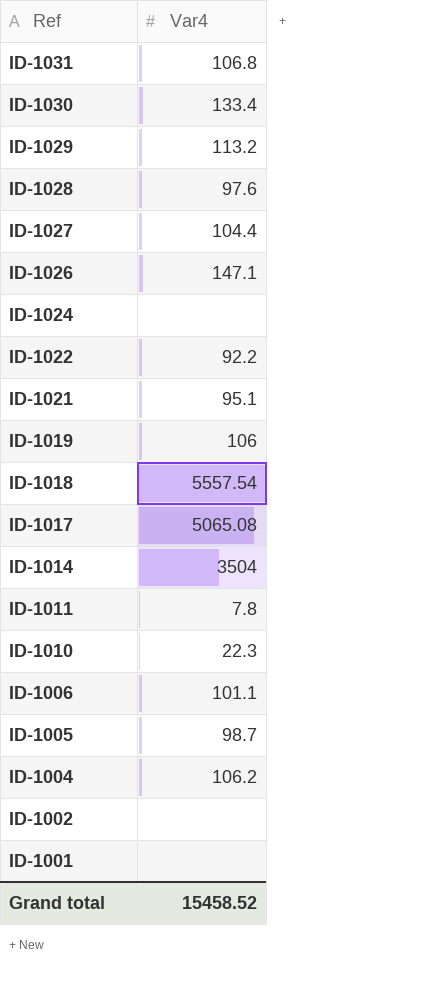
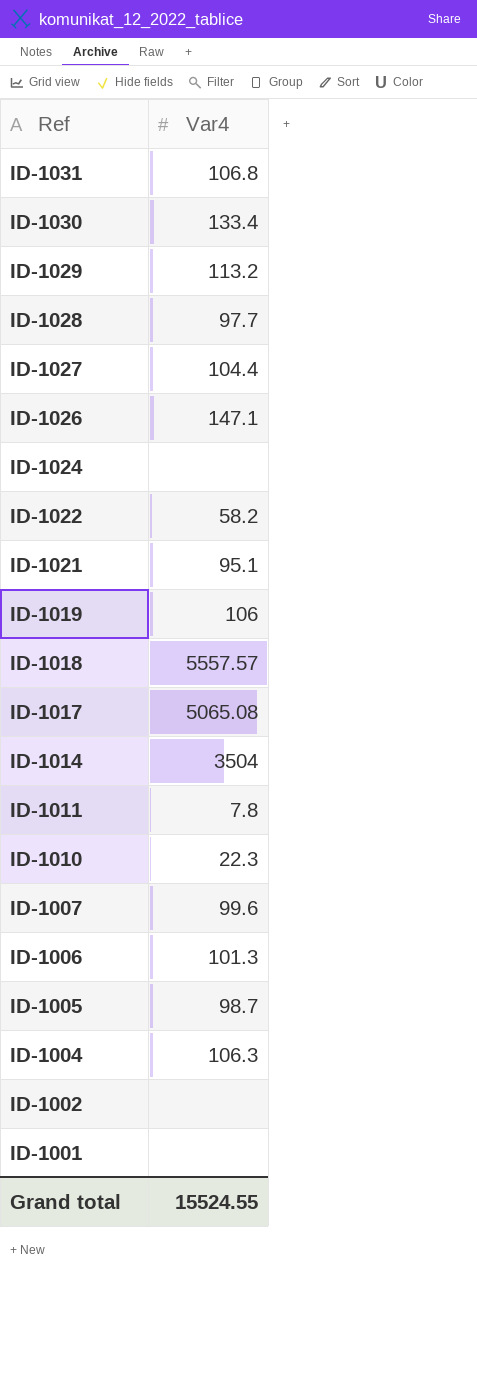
ID-1028 | Var4: 97.6 -> 97.7
ID-1022 | Var4: 92.2 -> 58.2
ID-1018 | Var4: 5557.54 -> 5557.57
row ID-1007: none -> 99.6
ID-1006 | Var4: 101.1 -> 101.3
ID-1004 | Var4: 106.2 -> 106.3
Grand total | Var4: 15458.52 -> 15524.55

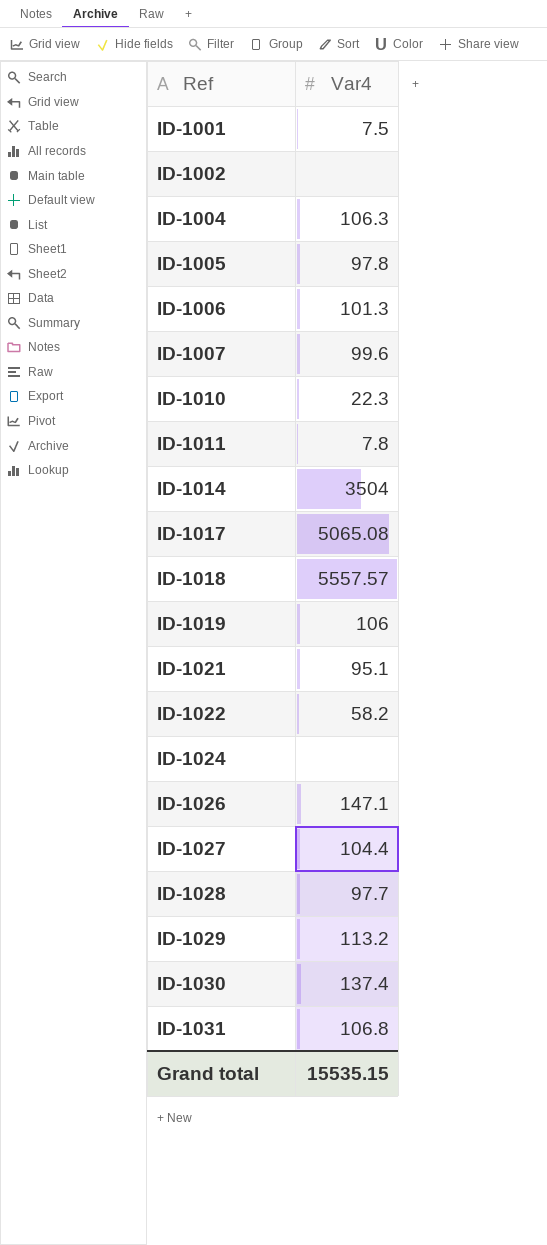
row order: Ref descending -> Ref ascending
ID-1001 | Var4: none -> 7.5
ID-1005 | Var4: 98.7 -> 97.8
ID-1030 | Var4: 133.4 -> 137.4
Grand total | Var4: 15524.55 -> 15535.15

